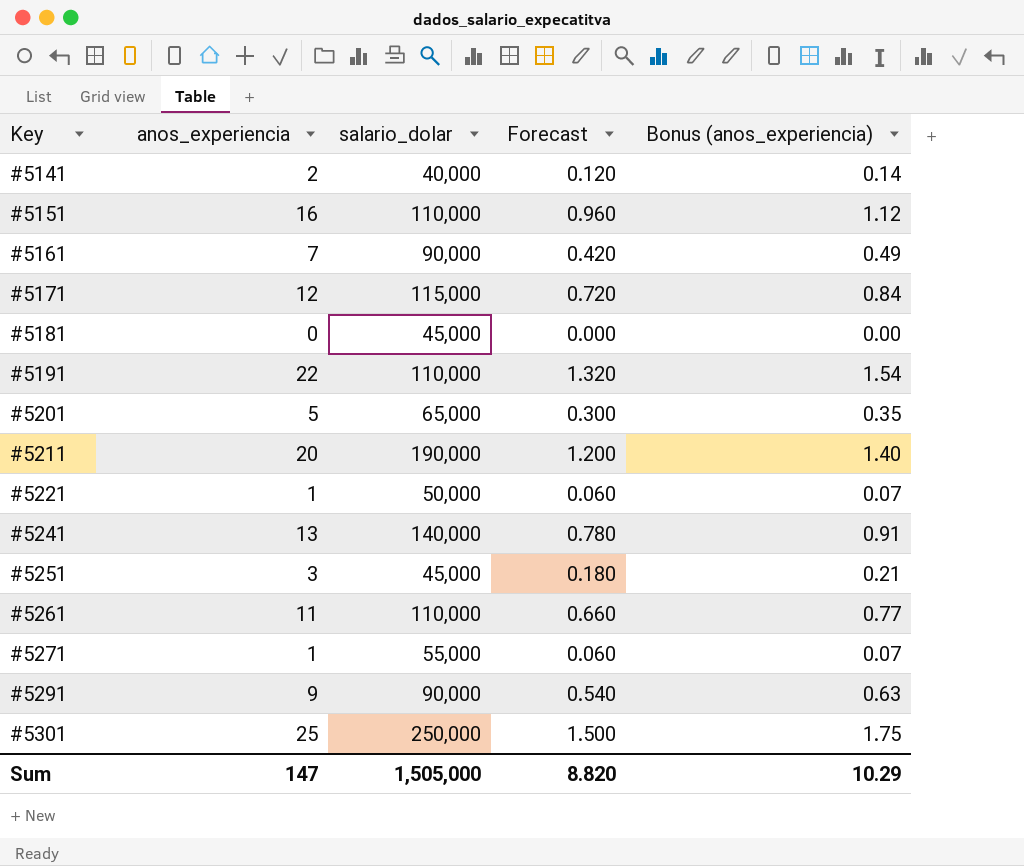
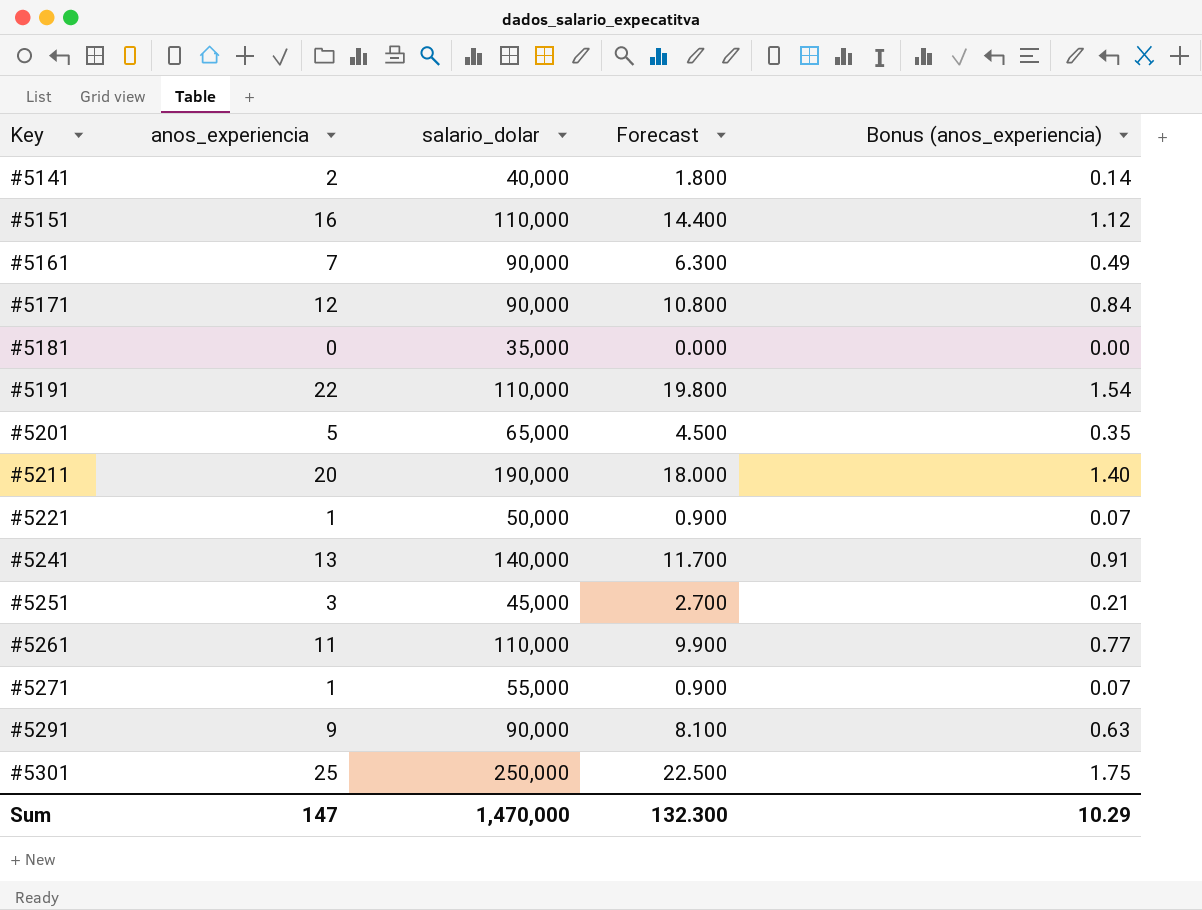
column Forecast | formula: [anos_experiencia] * 0.06 -> [anos_experiencia] * 0.9
#5171 | salario_dolar: 115,000 -> 90,000
#5181 | salario_dolar: 45,000 -> 35,000
Sum | salario_dolar: 1,505,000 -> 1,470,000
Sum | Forecast: 8.820 -> 132.300

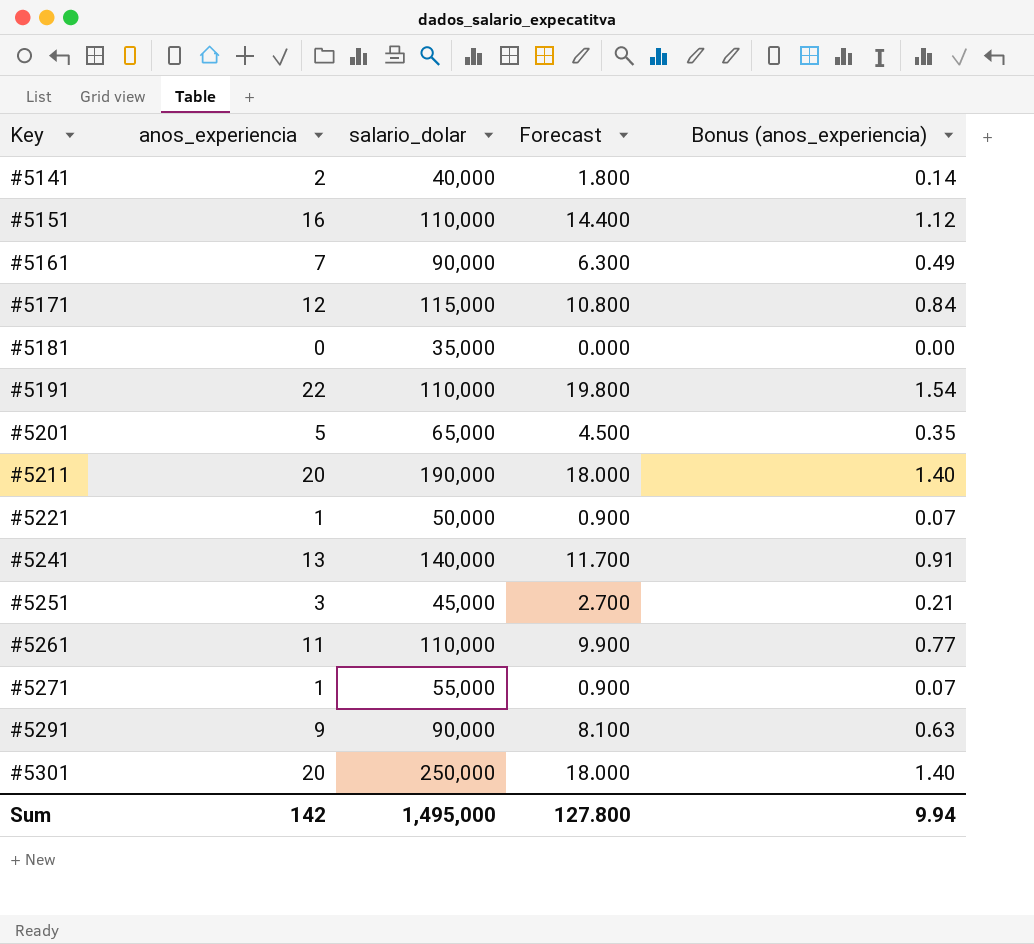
#5171 | salario_dolar: 90,000 -> 115,000
#5301 | anos_experiencia: 25 -> 20
#5301 | Forecast: 22.500 -> 18.000
#5301 | Bonus (anos_experiencia): 1.75 -> 1.40
Sum | anos_experiencia: 147 -> 142
Sum | salario_dolar: 1,470,000 -> 1,495,000
Sum | Forecast: 132.300 -> 127.800
Sum | Bonus (anos_experiencia): 10.29 -> 9.94

